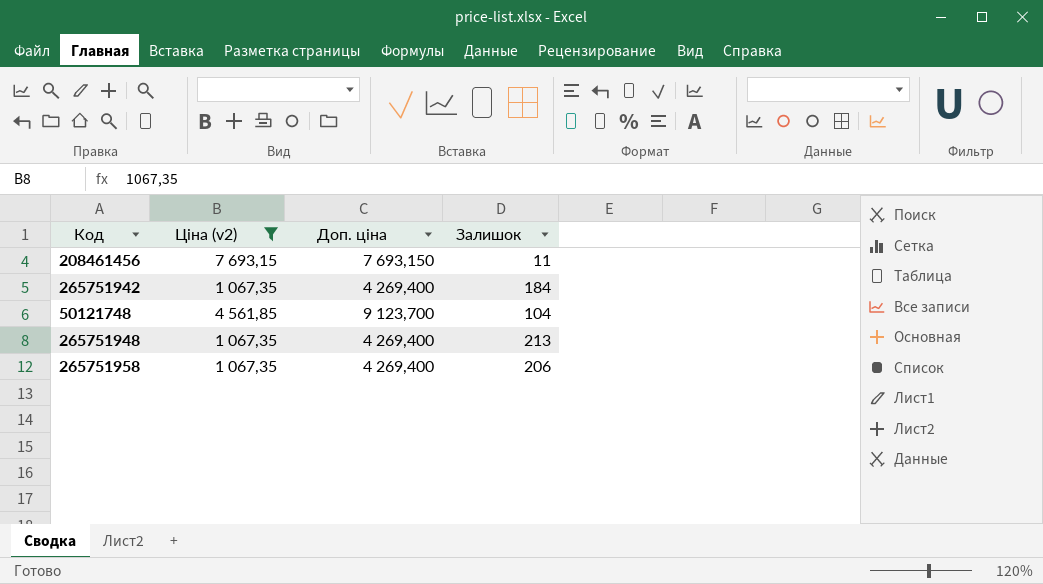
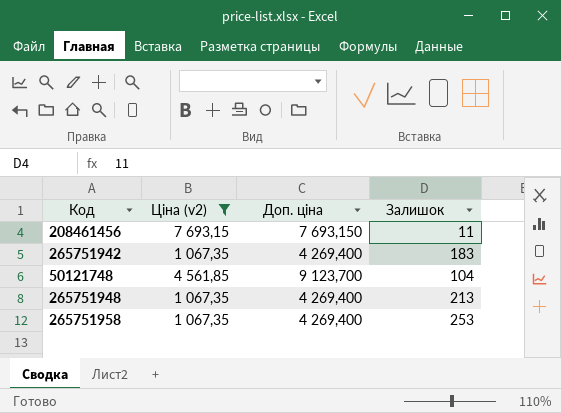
265751942 | Залишок: 184 -> 183
265751958 | Залишок: 206 -> 253

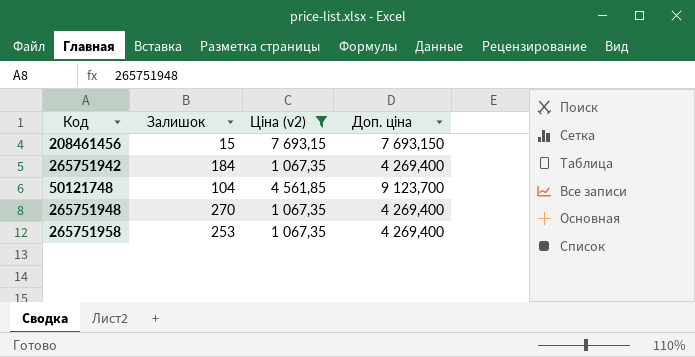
column Залишок | position: 4 -> 2
208461456 | Залишок: 11 -> 15
265751942 | Залишок: 183 -> 184
265751948 | Залишок: 213 -> 270

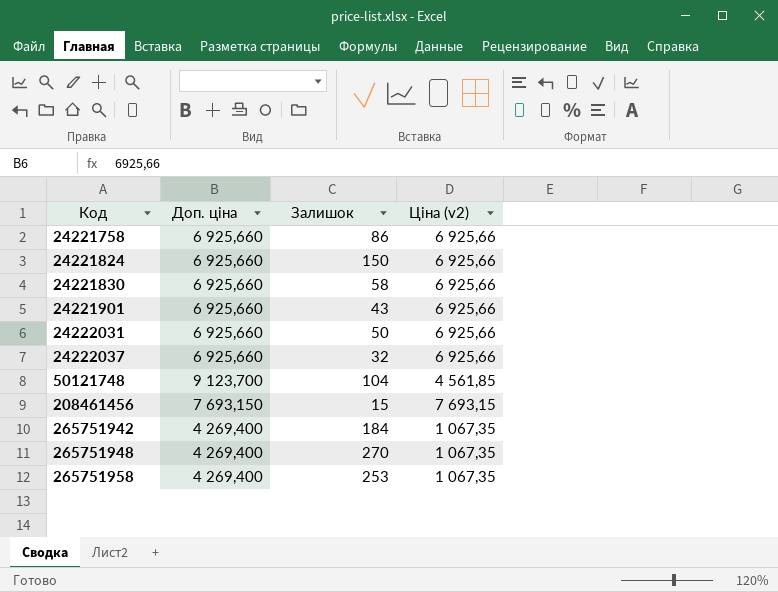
filter: Ціна (v2) != 6 925,66 -> none
row order: none -> Код ascending
column Доп. ціна | position: 4 -> 2

